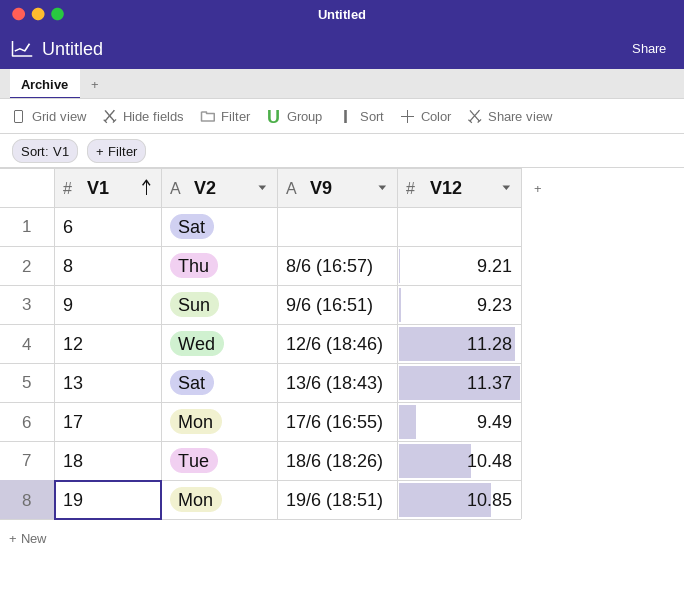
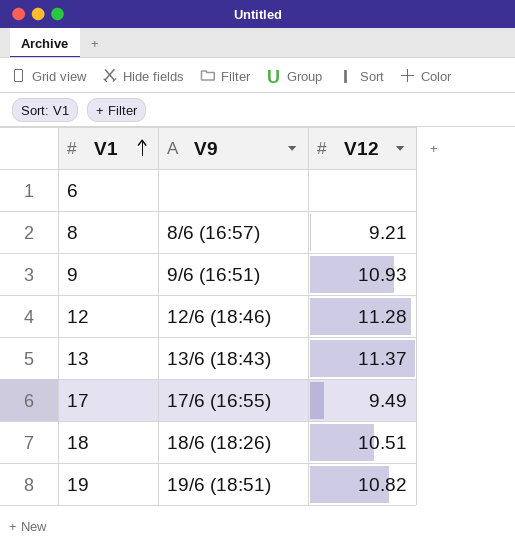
column V2 | position: 2 -> none
9 | V12: 9.23 -> 10.93
18 | V12: 10.48 -> 10.51
19 | V12: 10.85 -> 10.82

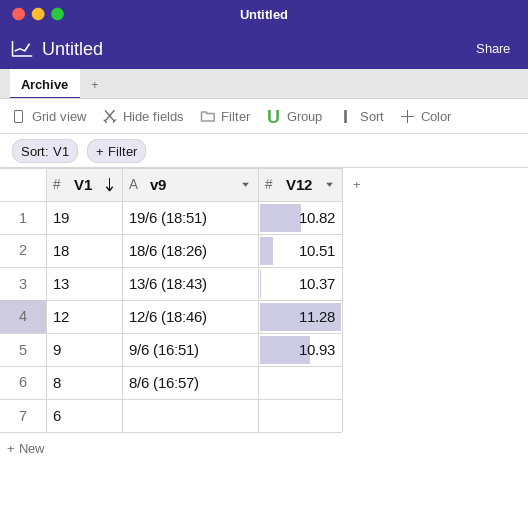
row order: V1 ascending -> V1 descending
column name: V9 -> v9
row 17: 17/6 (16:55) | 9.49 -> none
13 | V12: 11.37 -> 10.37
8 | V12: 9.21 -> none

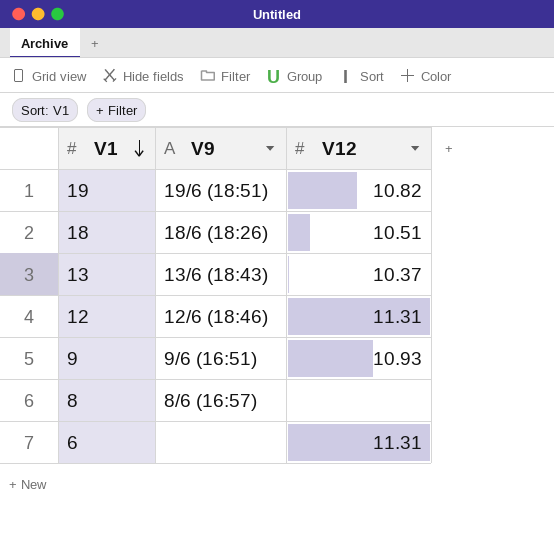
column name: v9 -> V9
12 | V12: 11.28 -> 11.31
6 | V12: none -> 11.31

